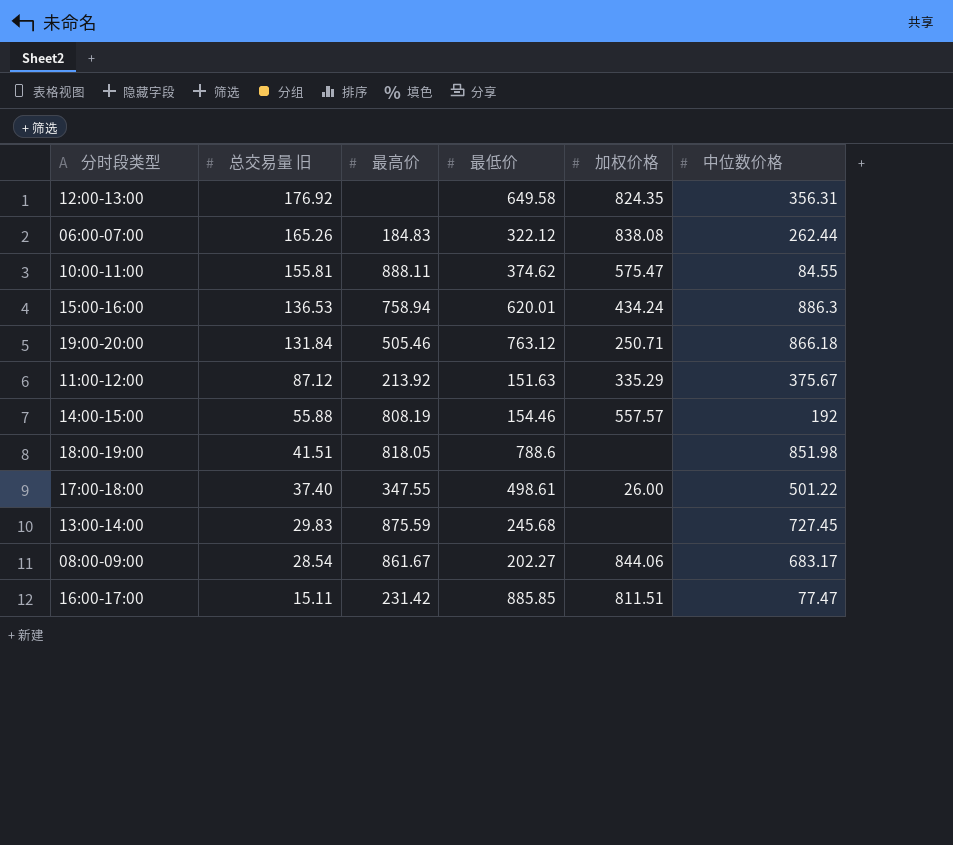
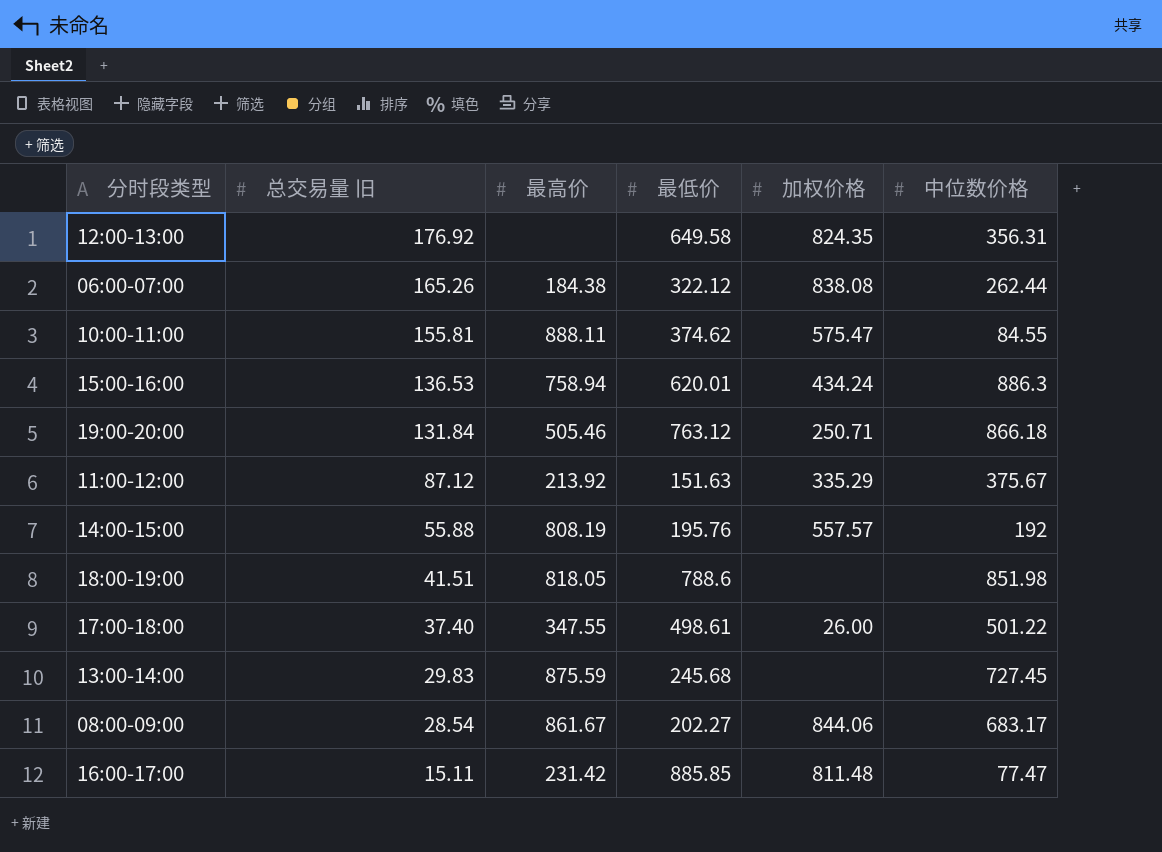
06:00-07:00 | 最高价: 184.83 -> 184.38
14:00-15:00 | 最低价: 154.46 -> 195.76
16:00-17:00 | 加权价格: 811.51 -> 811.48

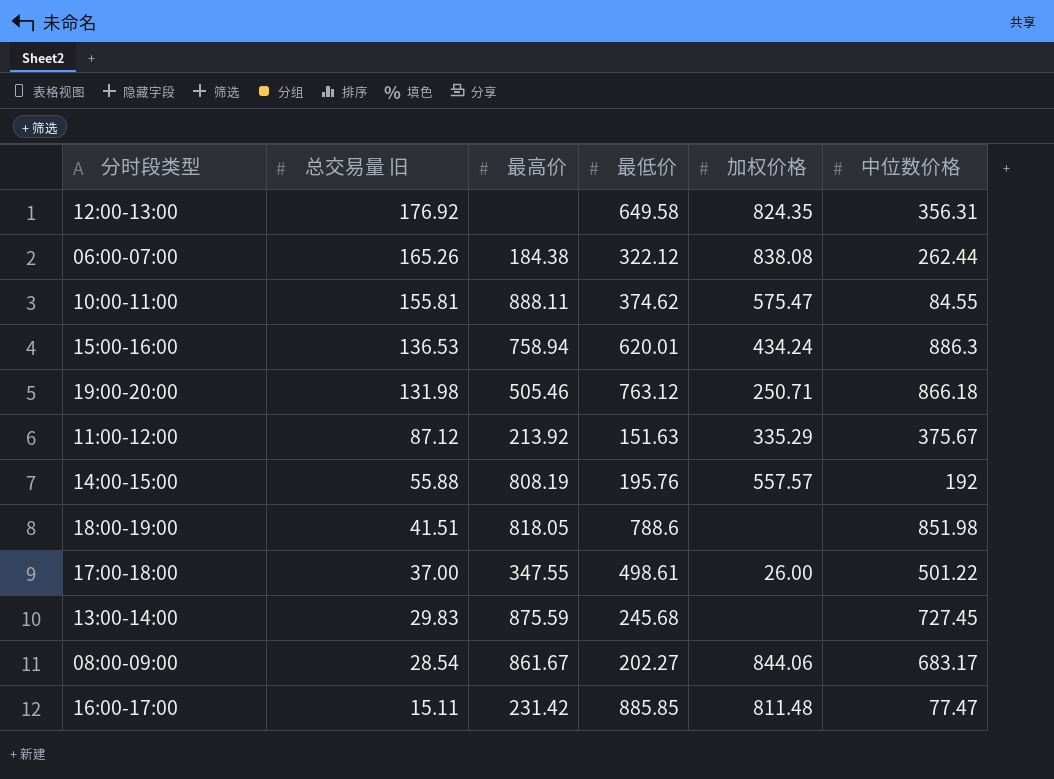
19:00-20:00 | 总交易量 旧: 131.84 -> 131.98
17:00-18:00 | 总交易量 旧: 37.40 -> 37.00

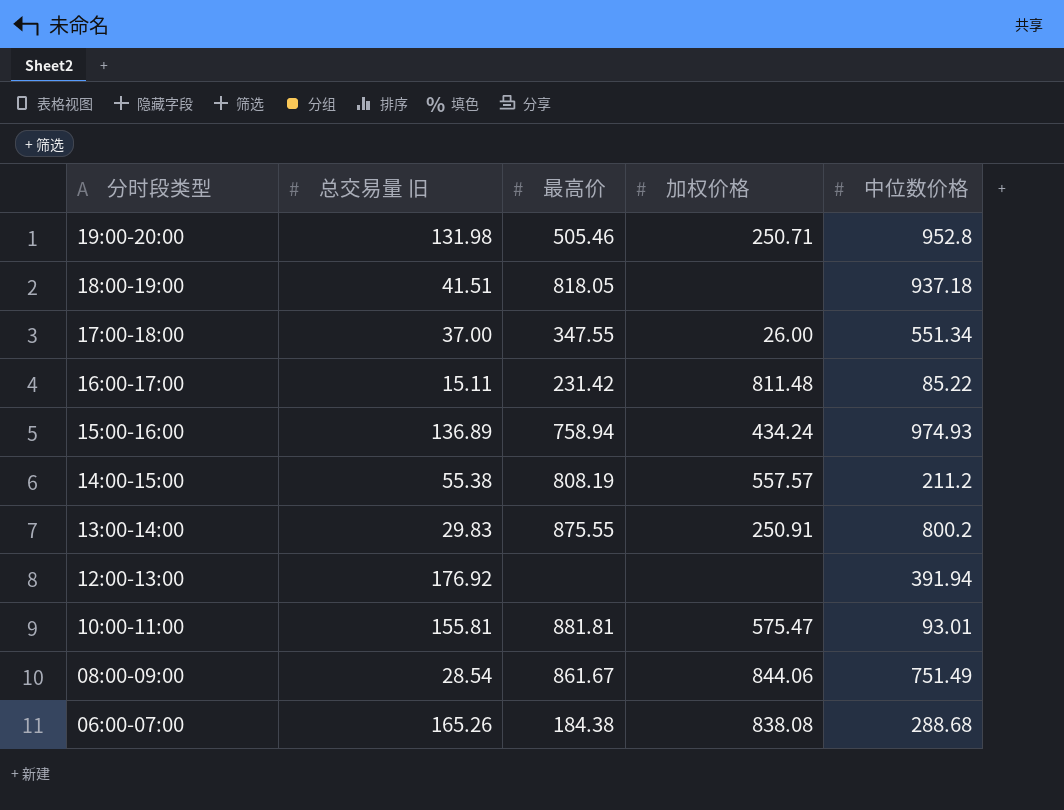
row order: 总交易量 旧 descending -> 分时段类型 descending
column 最低价 | position: 4 -> none
row 11:00-12:00: 87.12 | 213.92 | 151.63 | 335.29 | 375.67 -> none
19:00-20:00 | 中位数价格: 866.18 -> 952.8
18:00-19:00 | 中位数价格: 851.98 -> 937.18
17:00-18:00 | 中位数价格: 501.22 -> 551.34
16:00-17:00 | 中位数价格: 77.47 -> 85.22
15:00-16:00 | 总交易量 旧: 136.53 -> 136.89
15:00-16:00 | 中位数价格: 886.3 -> 974.93
14:00-15:00 | 总交易量 旧: 55.88 -> 55.38
14:00-15:00 | 中位数价格: 192 -> 211.2
13:00-14:00 | 最高价: 875.59 -> 875.55
13:00-14:00 | 加权价格: none -> 250.91
13:00-14:00 | 中位数价格: 727.45 -> 800.2
12:00-13:00 | 加权价格: 824.35 -> none
12:00-13:00 | 中位数价格: 356.31 -> 391.94
10:00-11:00 | 最高价: 888.11 -> 881.81
10:00-11:00 | 中位数价格: 84.55 -> 93.01
08:00-09:00 | 中位数价格: 683.17 -> 751.49
06:00-07:00 | 中位数价格: 262.44 -> 288.68

